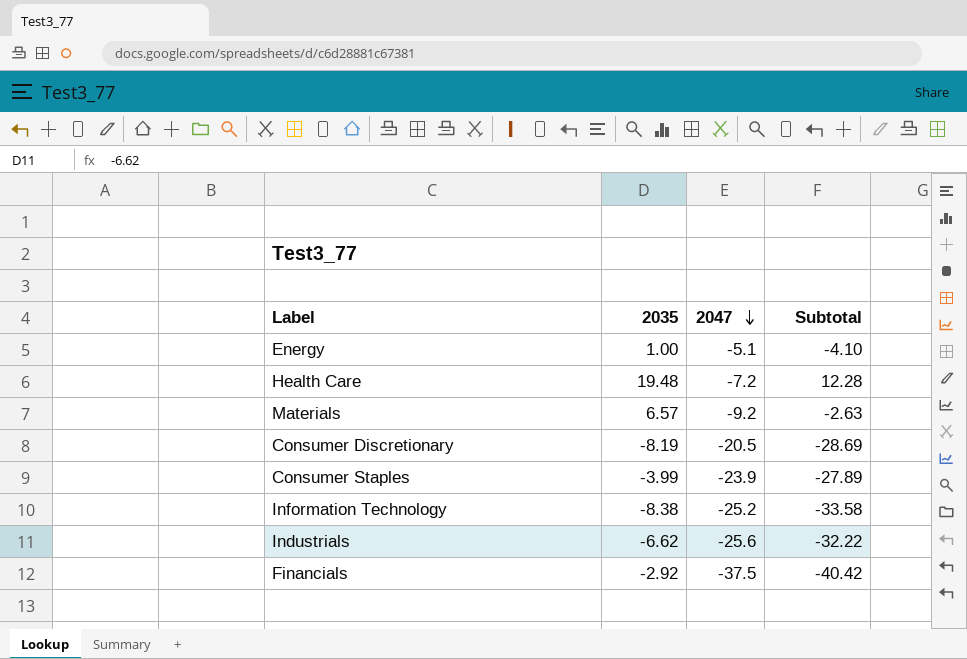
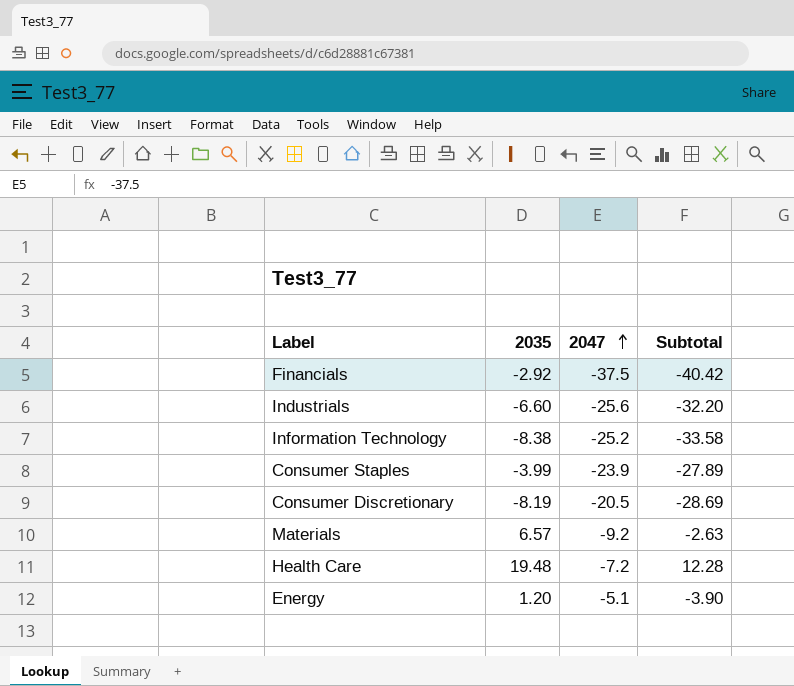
row order: 2047 descending -> 2047 ascending
Industrials | 2035: -6.62 -> -6.60
Industrials | Subtotal: -32.22 -> -32.20
Energy | 2035: 1.00 -> 1.20
Energy | Subtotal: -4.10 -> -3.90

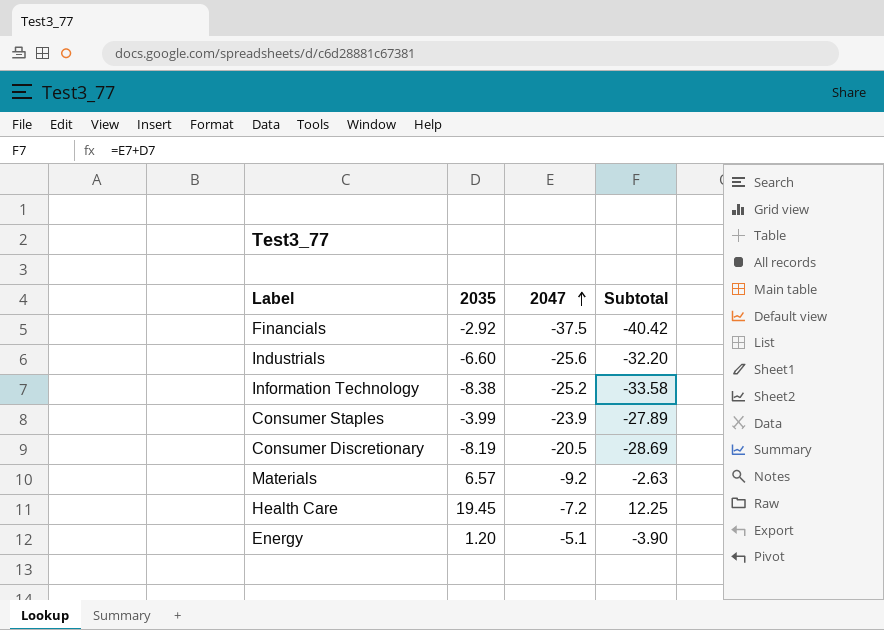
Health Care | 2035: 19.48 -> 19.45
Health Care | Subtotal: 12.28 -> 12.25

